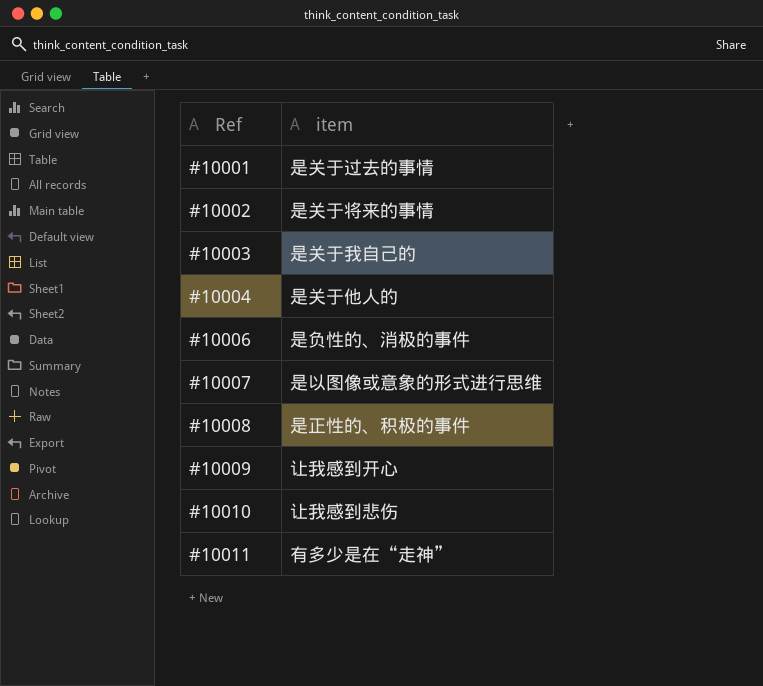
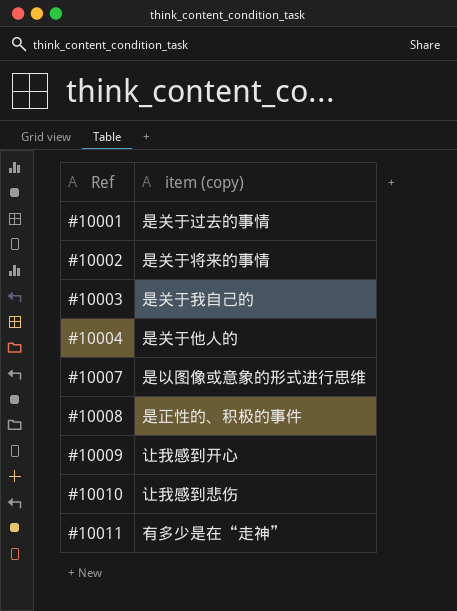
column name: item -> item (copy)
row #10006: 是负性的、消极的事件 -> none

